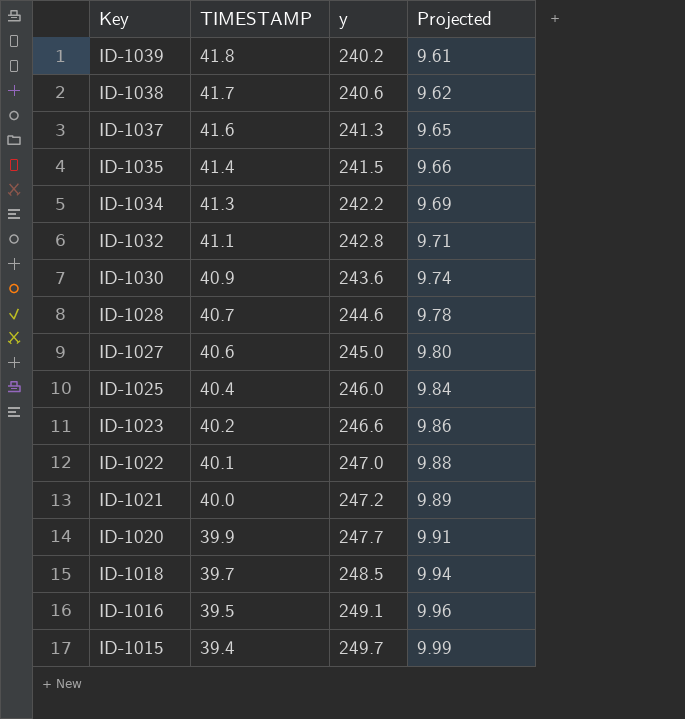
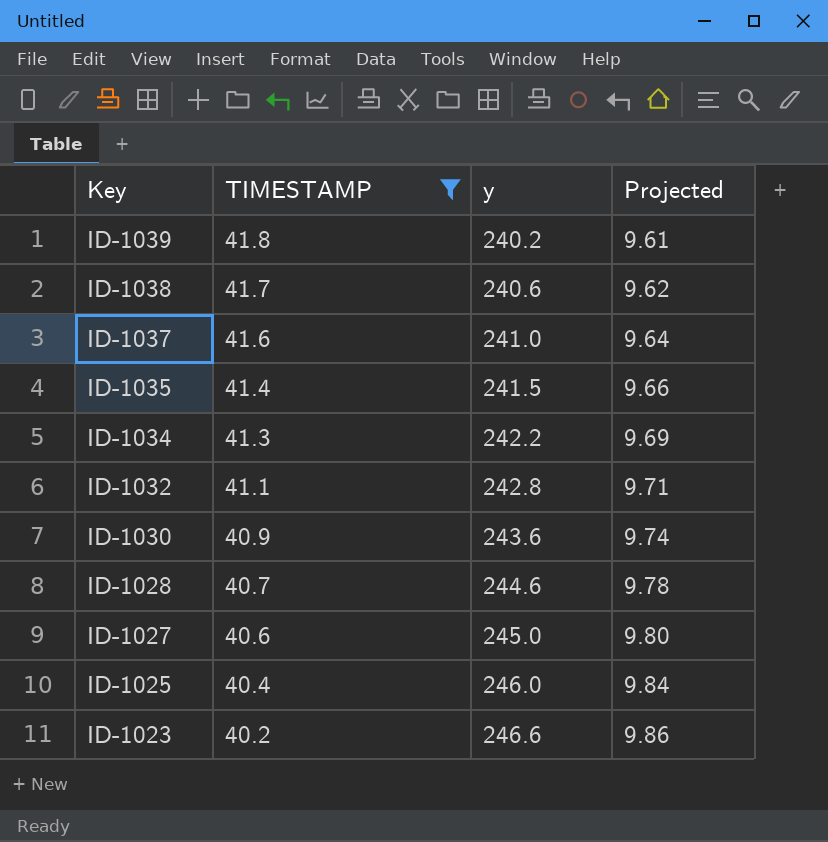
filter: none -> TIMESTAMP >= 40.2
ID-1037 | y: 241.3 -> 241.0
ID-1037 | Projected: 9.65 -> 9.64

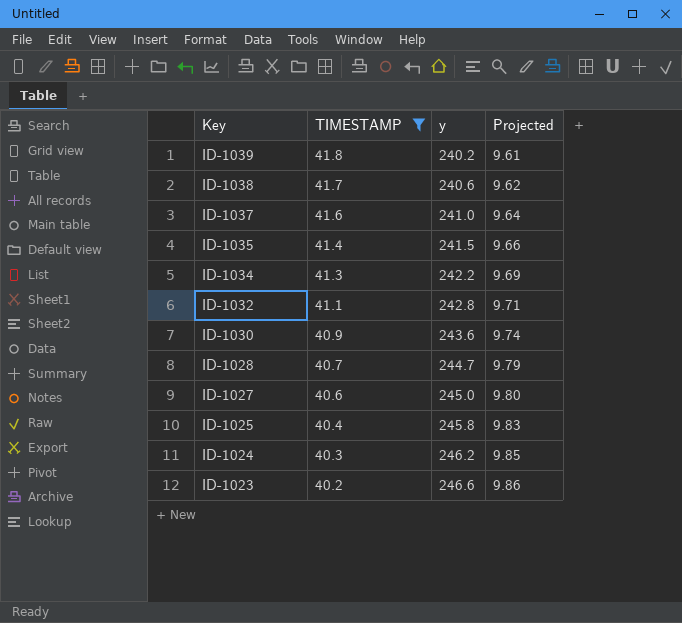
ID-1028 | y: 244.6 -> 244.7
ID-1028 | Projected: 9.78 -> 9.79
ID-1025 | y: 246.0 -> 245.8
ID-1025 | Projected: 9.84 -> 9.83
row ID-1024: none -> 40.3 | 246.2 | 9.85

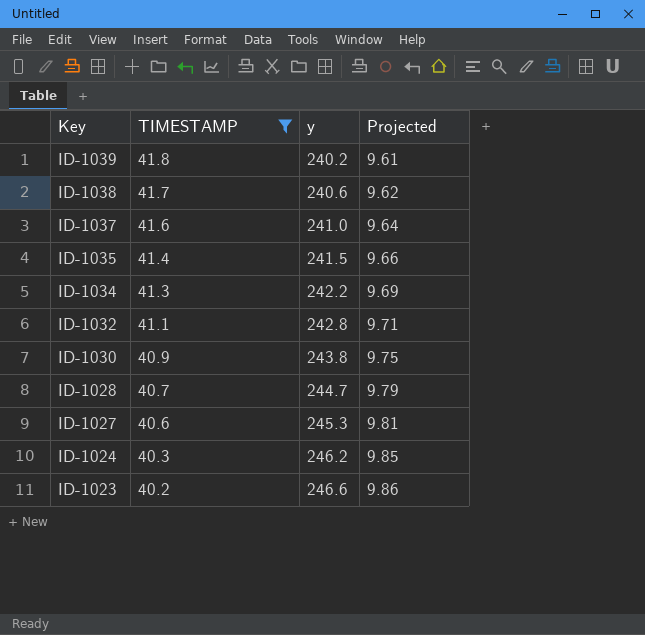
row ID-1025: 40.4 | 245.8 | 9.83 -> none
ID-1030 | y: 243.6 -> 243.8
ID-1030 | Projected: 9.74 -> 9.75
ID-1027 | y: 245.0 -> 245.3
ID-1027 | Projected: 9.80 -> 9.81

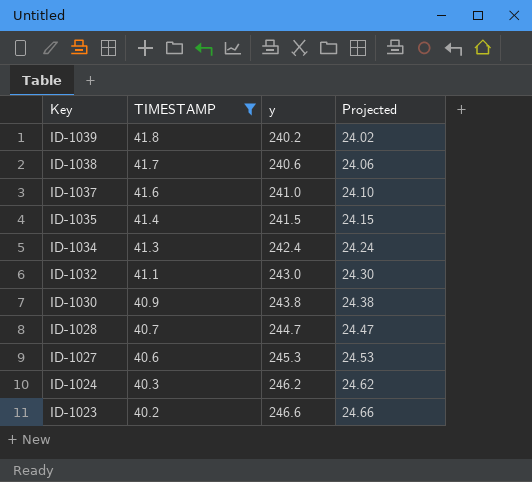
column Projected | formula: [y] * 0.04 -> [y] * 0.1
ID-1034 | y: 242.2 -> 242.4
ID-1032 | y: 242.8 -> 243.0

